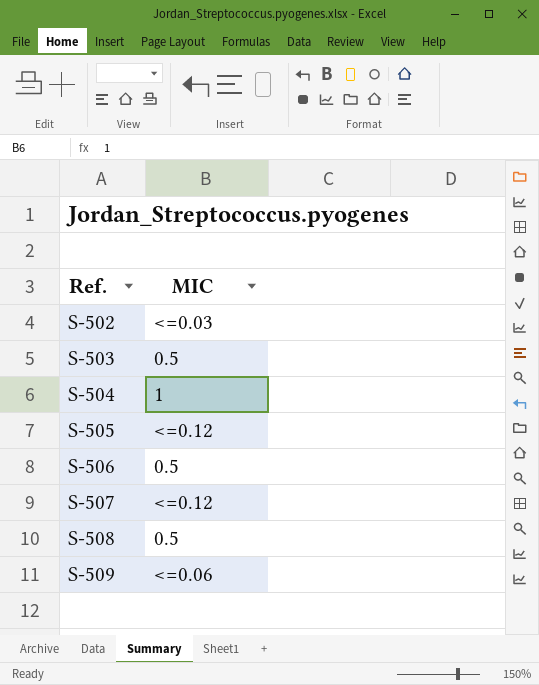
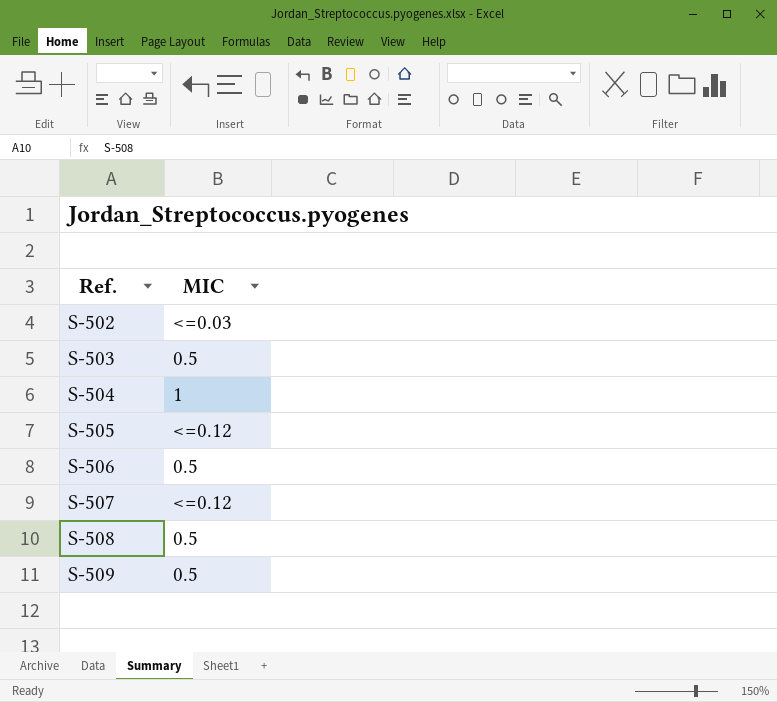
S-509 | MIC: <=0.06 -> 0.5

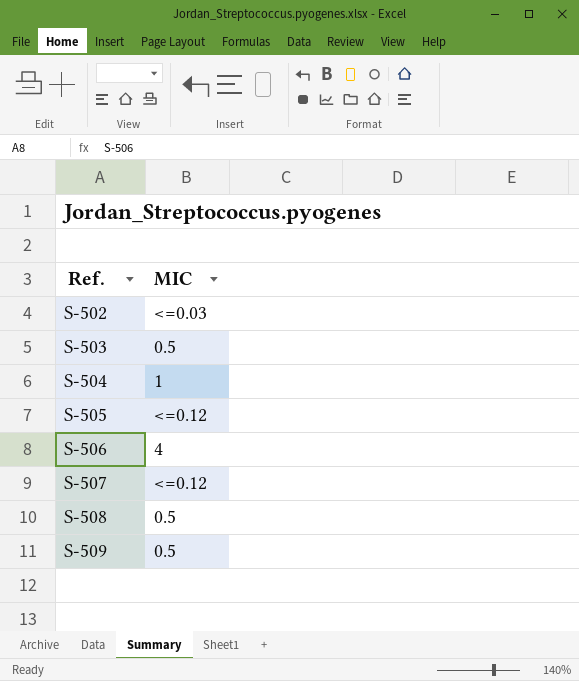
S-506 | MIC: 0.5 -> 4

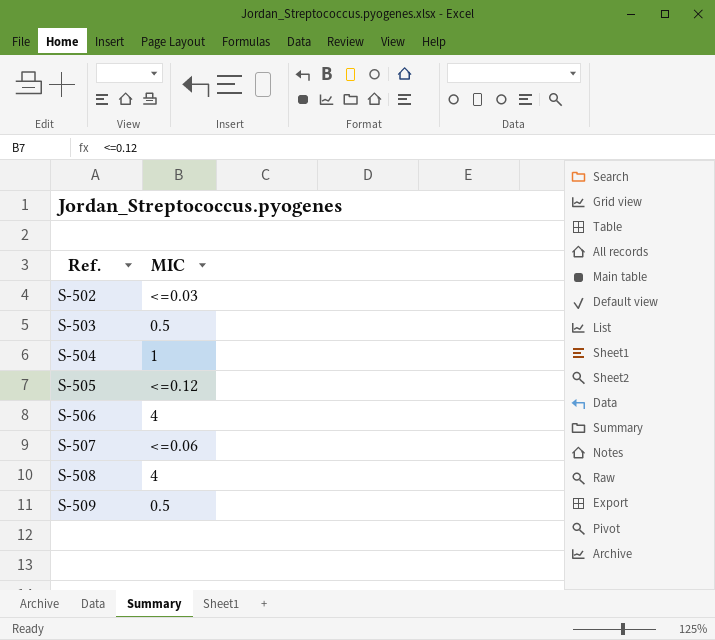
S-507 | MIC: <=0.12 -> <=0.06
S-508 | MIC: 0.5 -> 4

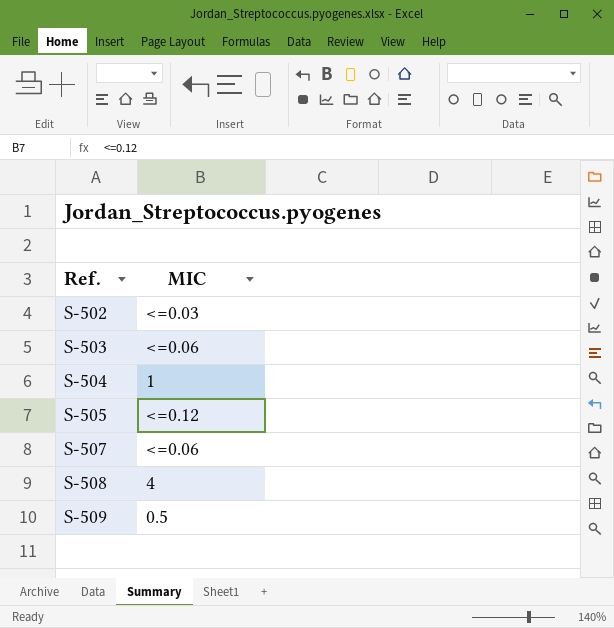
row S-506: 4 -> none
S-503 | MIC: 0.5 -> <=0.06

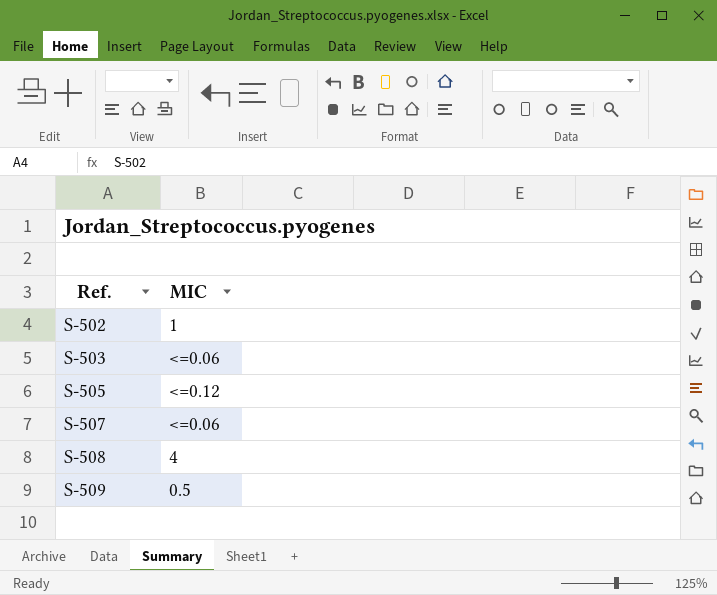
row S-504: 1 -> none
S-502 | MIC: <=0.03 -> 1

